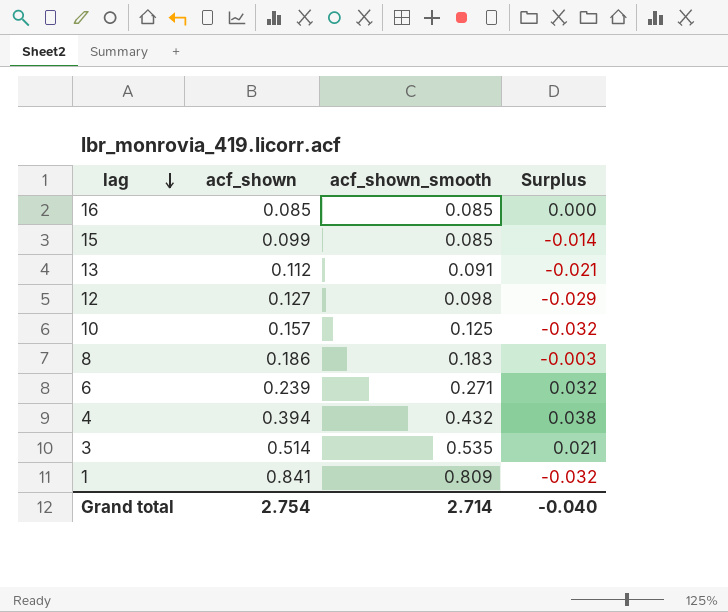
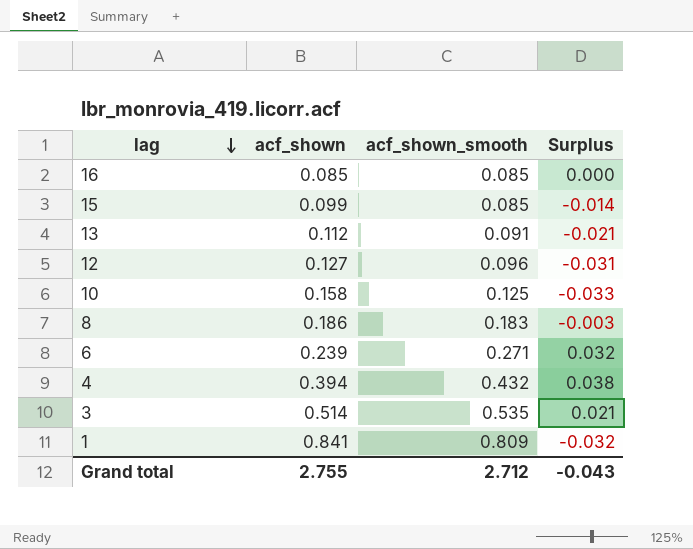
12 | acf_shown_smooth: 0.098 -> 0.096
12 | Surplus: -0.029 -> -0.031
10 | acf_shown: 0.157 -> 0.158
10 | Surplus: -0.032 -> -0.033
Grand total | acf_shown: 2.754 -> 2.755
Grand total | acf_shown_smooth: 2.714 -> 2.712
Grand total | Surplus: -0.040 -> -0.043

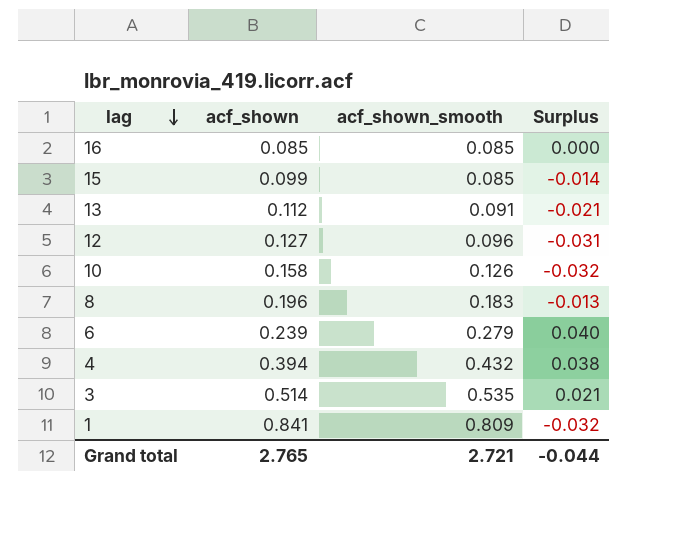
10 | acf_shown_smooth: 0.125 -> 0.126
10 | Surplus: -0.033 -> -0.032
8 | acf_shown: 0.186 -> 0.196
8 | Surplus: -0.003 -> -0.013
6 | acf_shown_smooth: 0.271 -> 0.279
6 | Surplus: 0.032 -> 0.040
Grand total | acf_shown: 2.755 -> 2.765
Grand total | acf_shown_smooth: 2.712 -> 2.721
Grand total | Surplus: -0.043 -> -0.044

